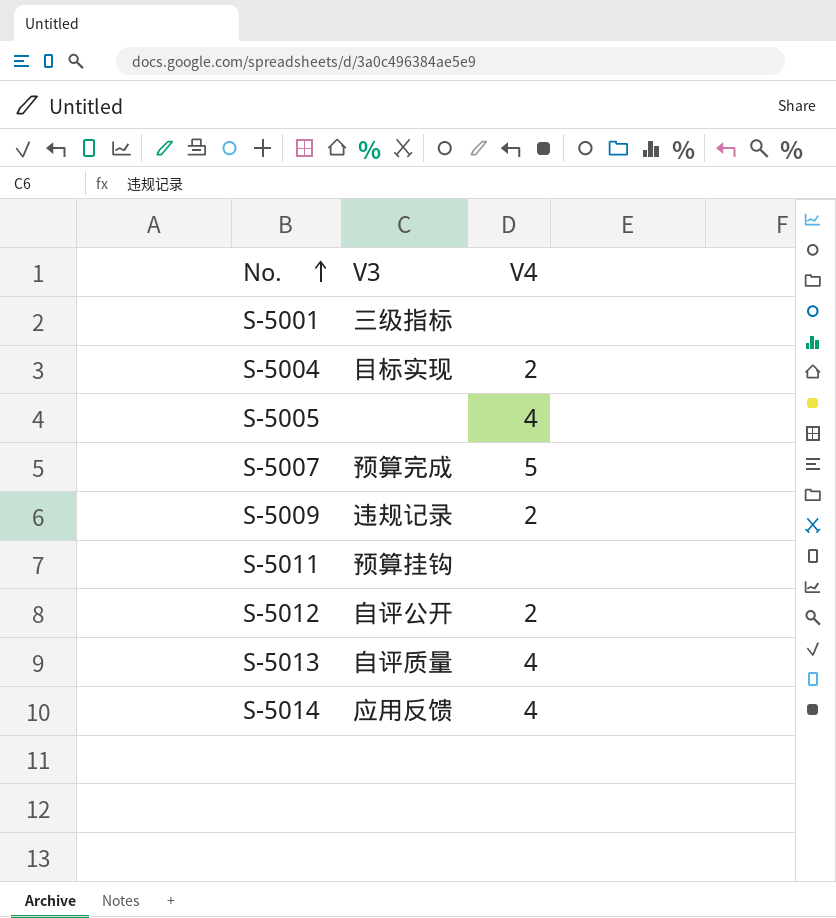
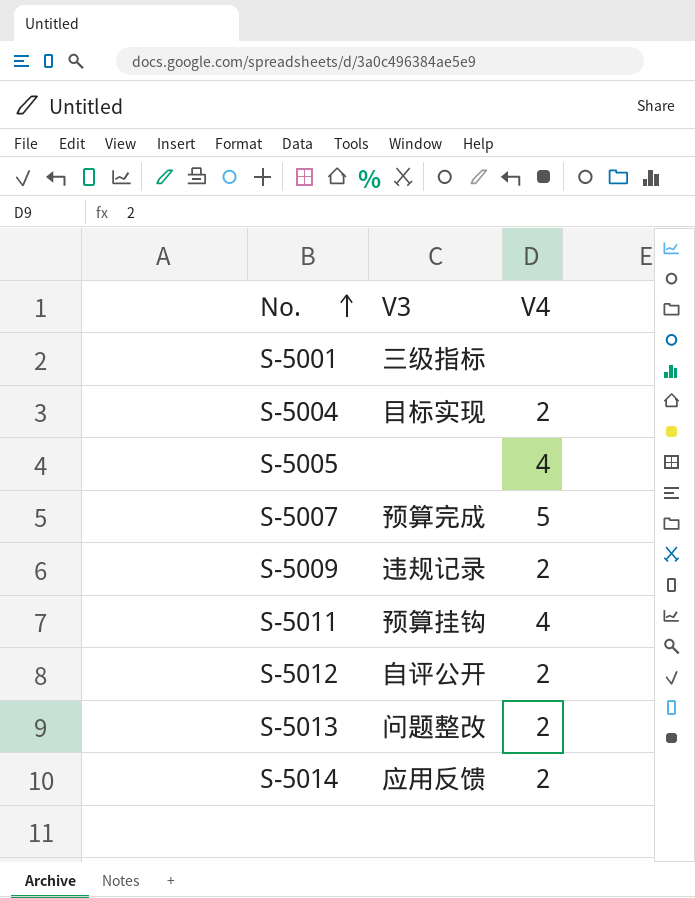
S-5011 | V4: none -> 4
S-5013 | V3: 自评质量 -> 问题整改
S-5013 | V4: 4 -> 2
S-5014 | V4: 4 -> 2

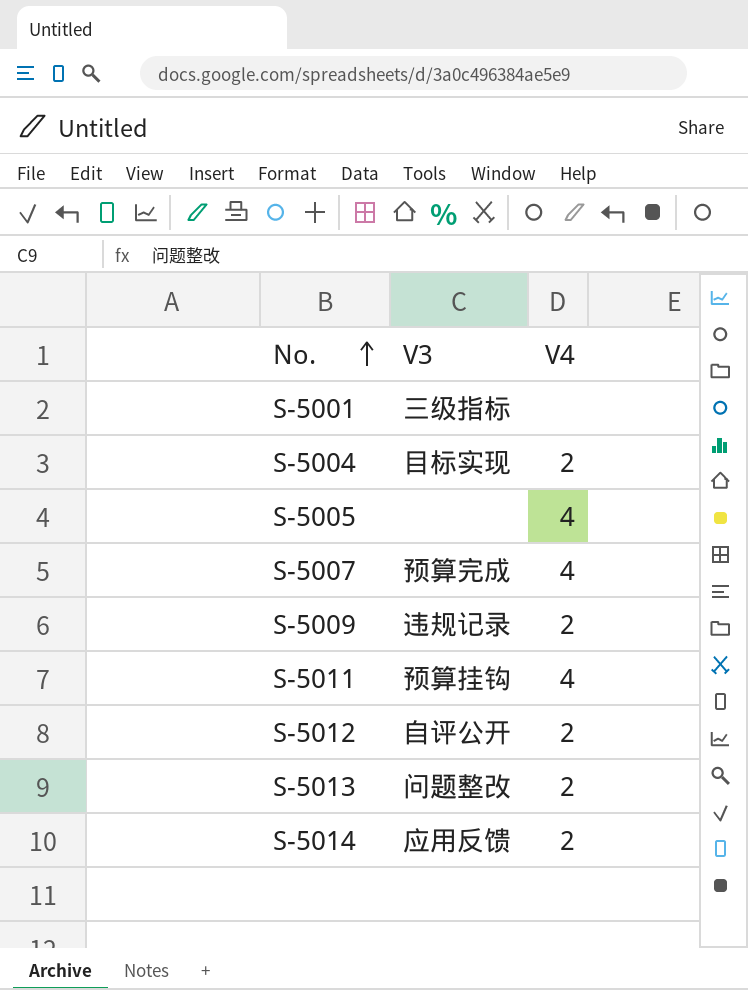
S-5007 | V4: 5 -> 4

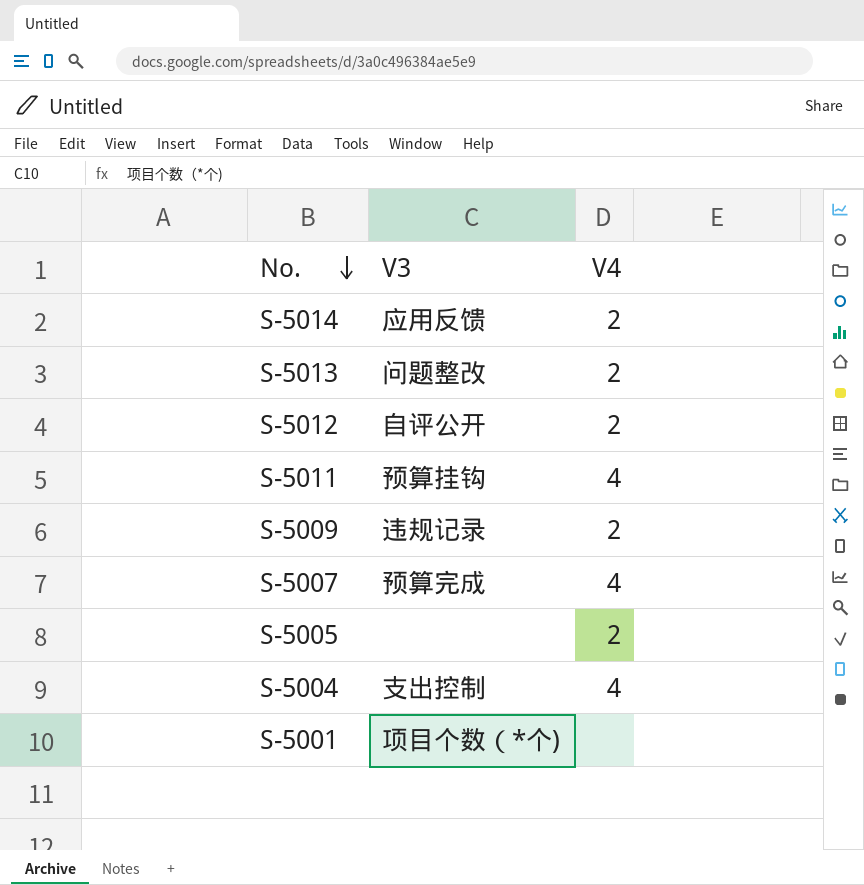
row order: No. ascending -> No. descending
S-5005 | V4: 4 -> 2
S-5004 | V3: 目标实现 -> 支出控制
S-5004 | V4: 2 -> 4
S-5001 | V3: 三级指标 -> 项目个数（*个)

